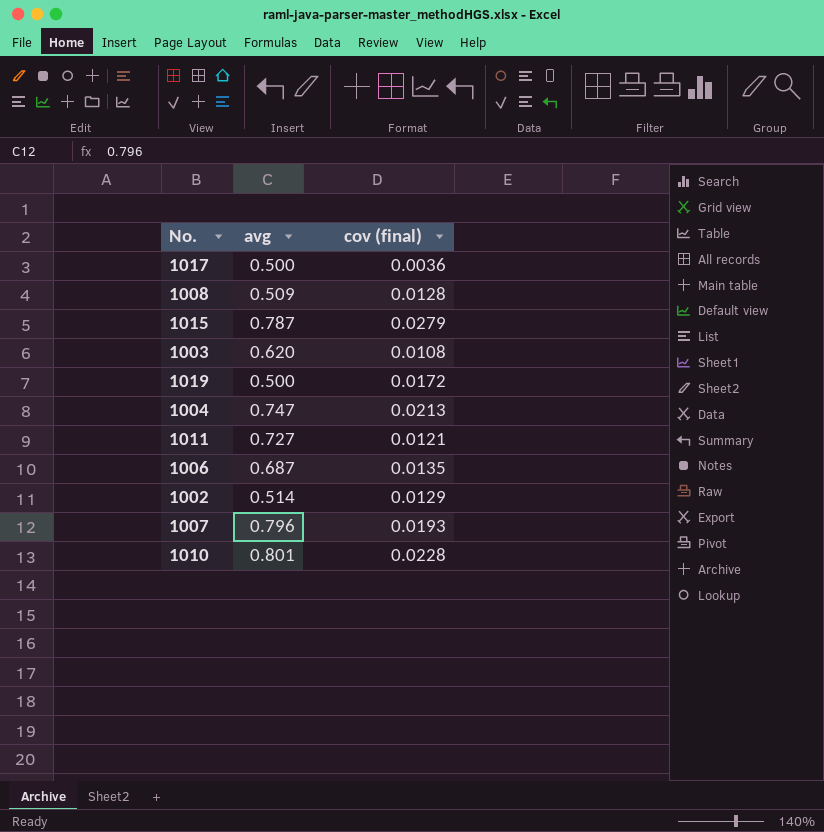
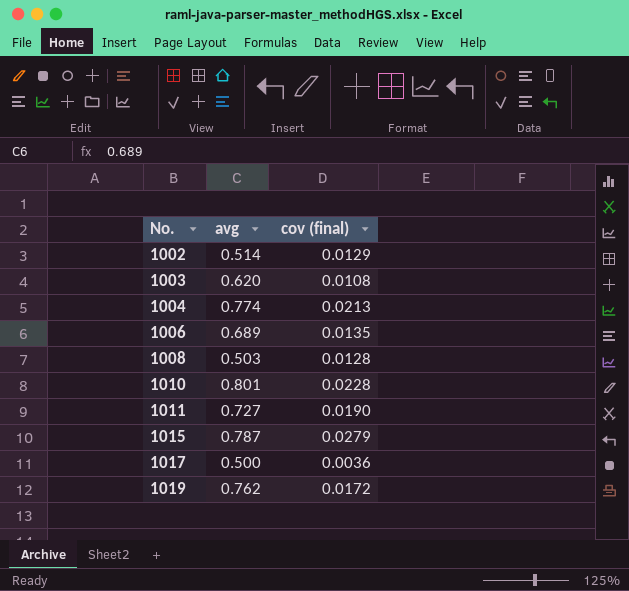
row order: none -> No. ascending
row 1007: 0.796 | 0.0193 -> none
1004 | avg: 0.747 -> 0.774
1006 | avg: 0.687 -> 0.689
1008 | avg: 0.509 -> 0.503
1011 | cov (final): 0.0121 -> 0.0190
1019 | avg: 0.500 -> 0.762

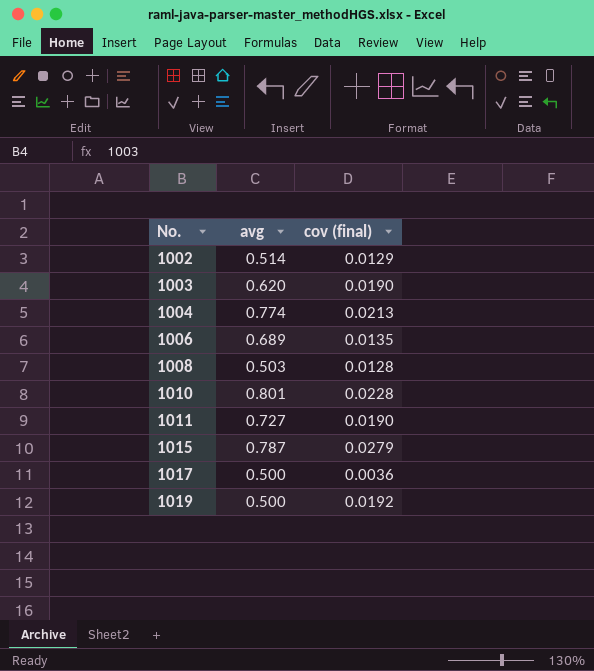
1003 | cov (final): 0.0108 -> 0.0190
1019 | avg: 0.762 -> 0.500
1019 | cov (final): 0.0172 -> 0.0192

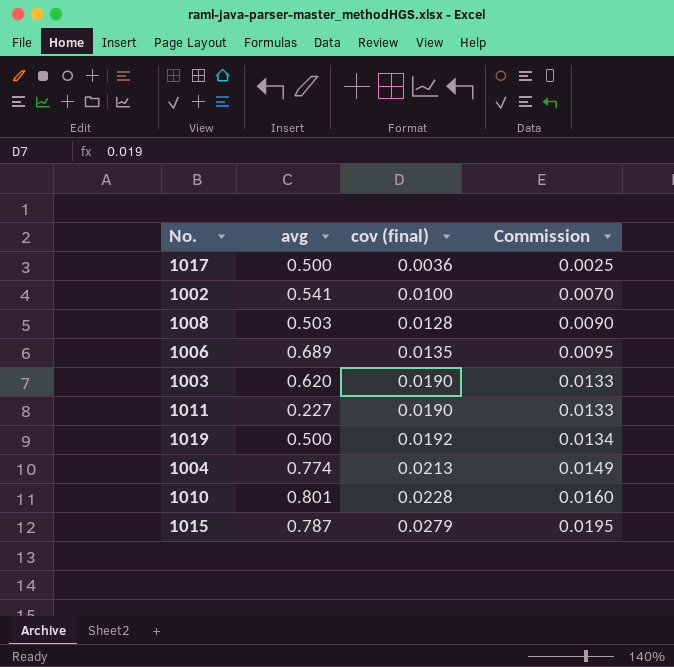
row order: No. ascending -> cov (final) ascending
column Commission | formula: none -> [cov (final)] * 0.7
1002 | avg: 0.514 -> 0.541
1002 | cov (final): 0.0129 -> 0.0100
1011 | avg: 0.727 -> 0.227

